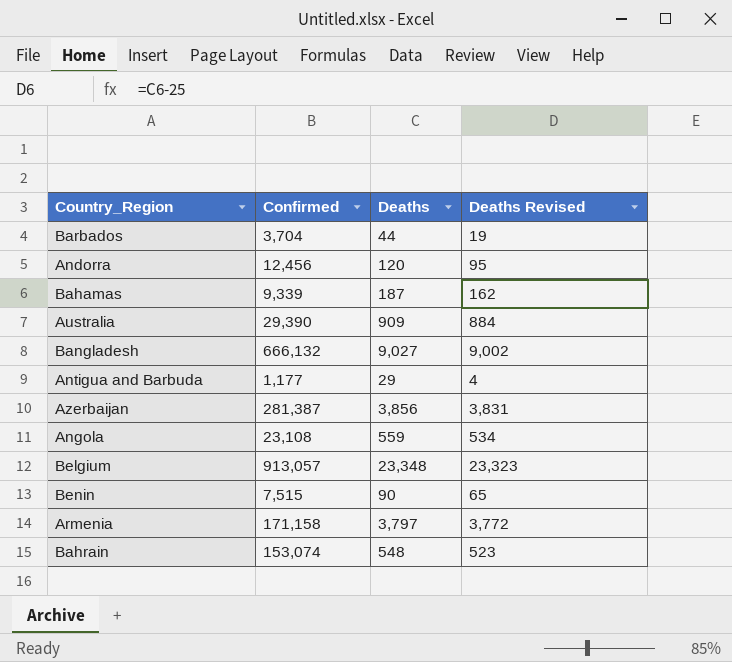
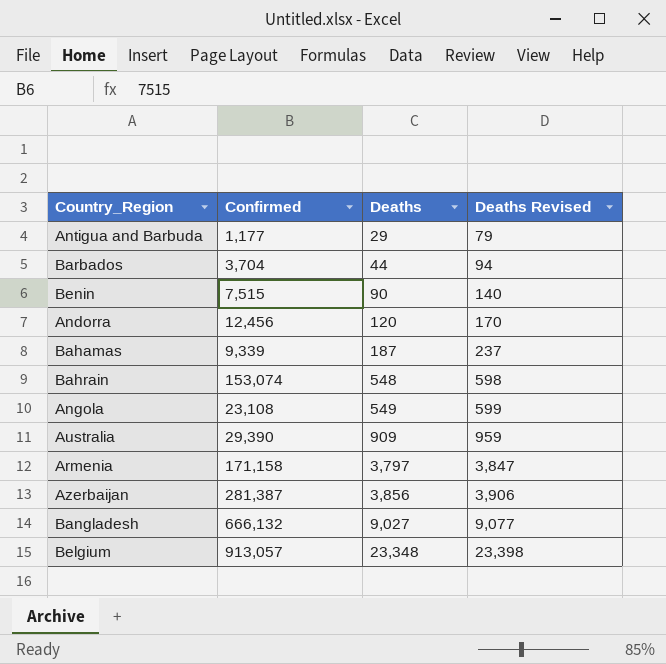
row order: none -> Deaths ascending
column Deaths Revised | formula: [Deaths] - 25 -> [Deaths] + 50
Angola | Deaths: 559 -> 549

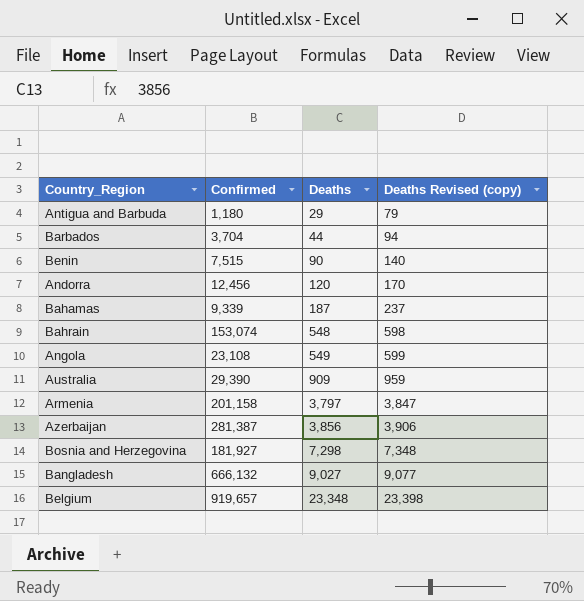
column name: Deaths Revised -> Deaths Revised (copy)
Antigua and Barbuda | Confirmed: 1,177 -> 1,180
Armenia | Confirmed: 171,158 -> 201,158
row Bosnia and Herzegovina: none -> 181,927 | 7,298 | 7,348
Belgium | Confirmed: 913,057 -> 919,657

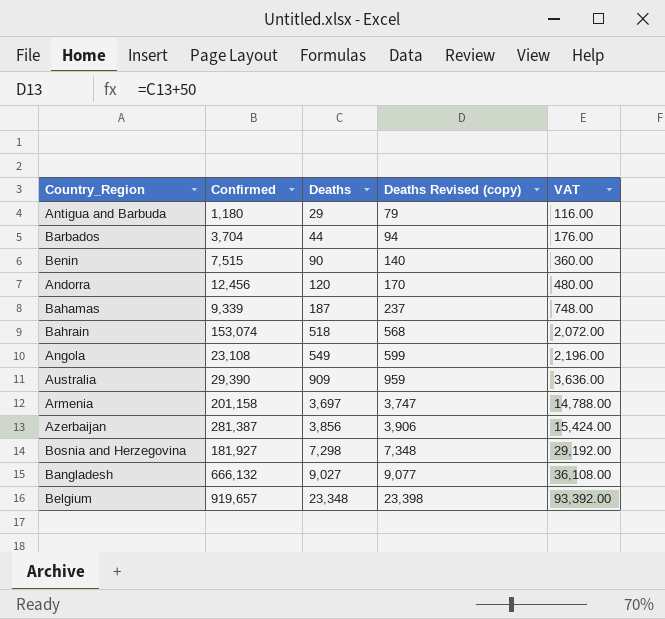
column VAT | formula: none -> [Deaths] * 4
Bahrain | Deaths: 548 -> 518
Bahrain | Deaths Revised (copy): 598 -> 568
Armenia | Deaths: 3,797 -> 3,697
Armenia | Deaths Revised (copy): 3,847 -> 3,747

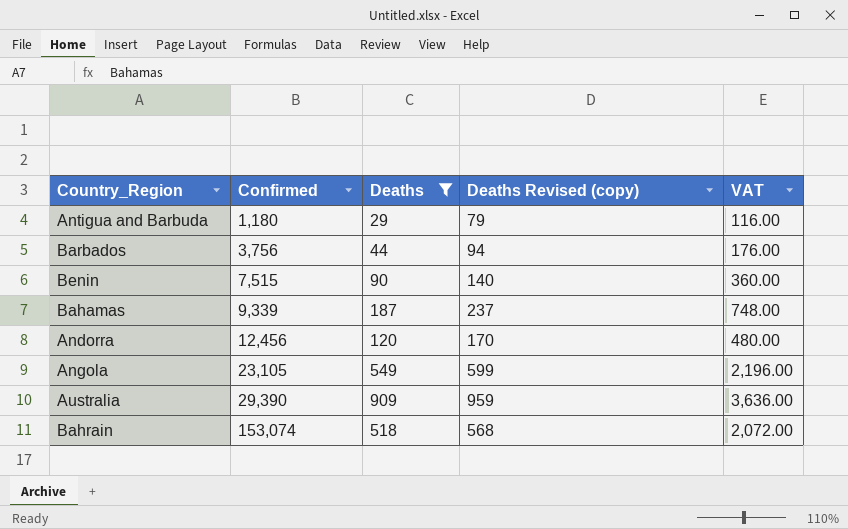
filter: none -> Deaths <= 909
row order: Deaths ascending -> Confirmed ascending
Barbados | Confirmed: 3,704 -> 3,756
Angola | Confirmed: 23,108 -> 23,105

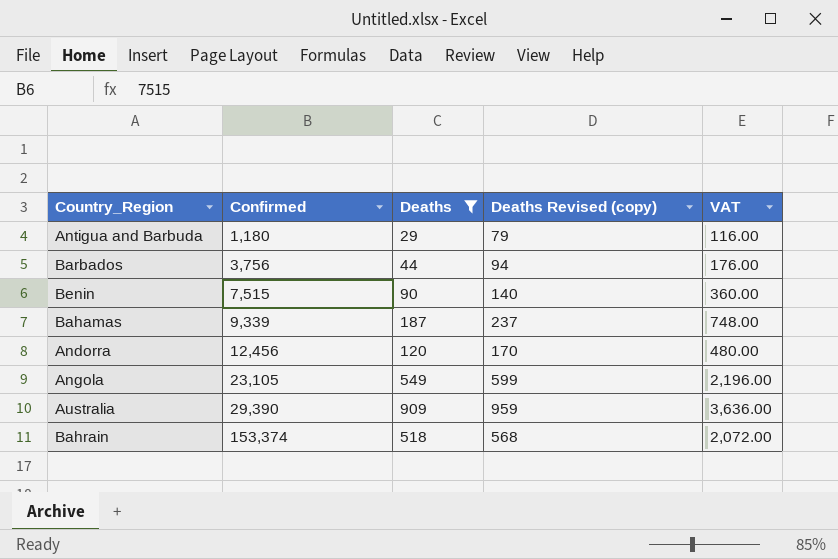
Bahrain | Confirmed: 153,074 -> 153,374

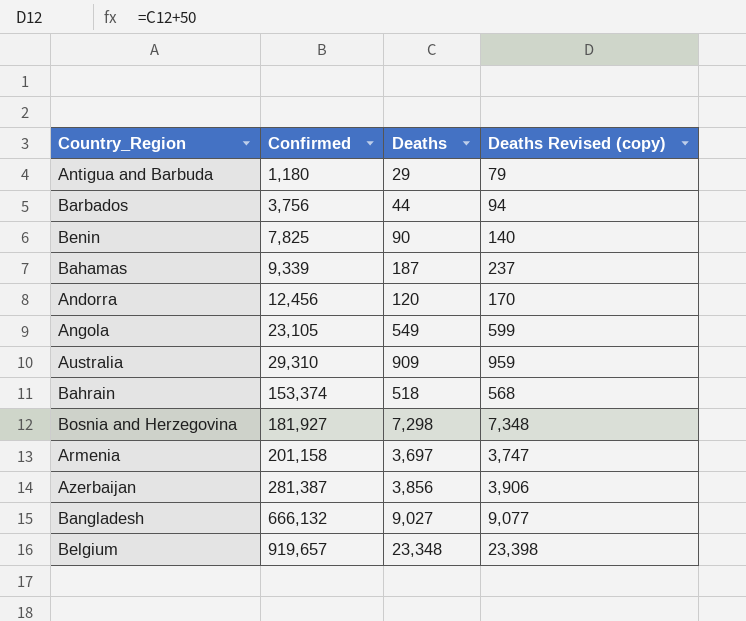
filter: Deaths <= 909 -> none
column VAT | formula: [Deaths] * 4 -> none
Benin | Confirmed: 7,515 -> 7,825
Australia | Confirmed: 29,390 -> 29,310

